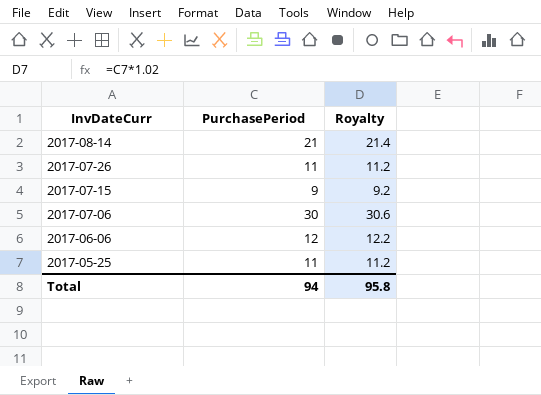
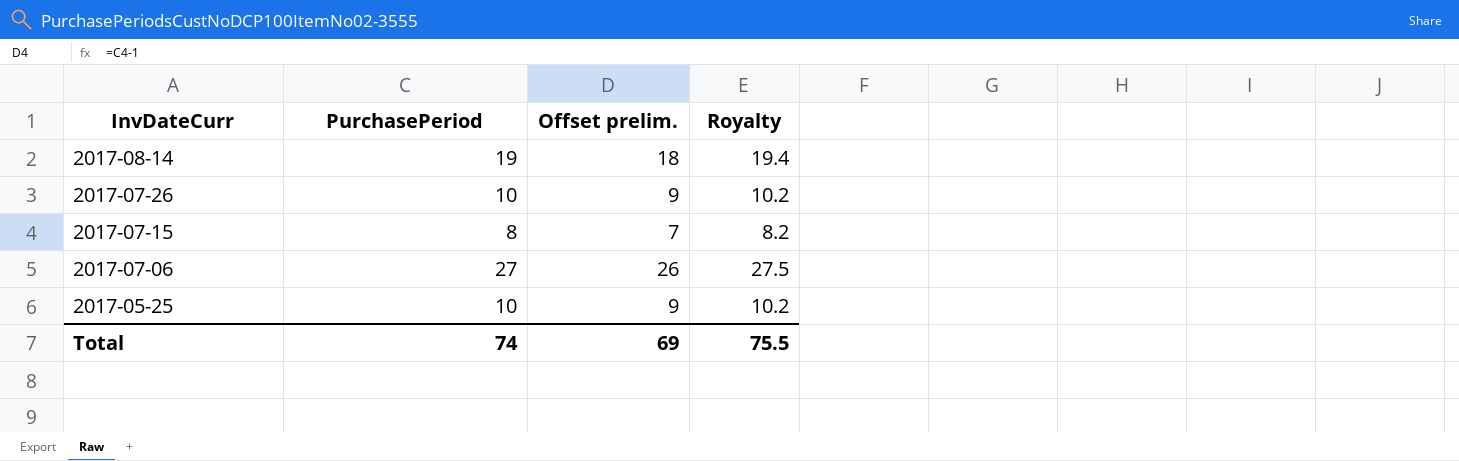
column Offset prelim. | formula: none -> [PurchasePeriod] - 1
row 2017-06-06: 12 | 12.2 -> none
2017-08-14 | PurchasePeriod: 21 -> 19
2017-08-14 | Royalty: 21.4 -> 19.4
2017-07-26 | PurchasePeriod: 11 -> 10
2017-07-26 | Royalty: 11.2 -> 10.2
2017-07-15 | PurchasePeriod: 9 -> 8
2017-07-15 | Royalty: 9.2 -> 8.2
2017-07-06 | PurchasePeriod: 30 -> 27
2017-07-06 | Royalty: 30.6 -> 27.5
2017-05-25 | PurchasePeriod: 11 -> 10
2017-05-25 | Royalty: 11.2 -> 10.2
Total | PurchasePeriod: 94 -> 74
Total | Royalty: 95.8 -> 75.5

